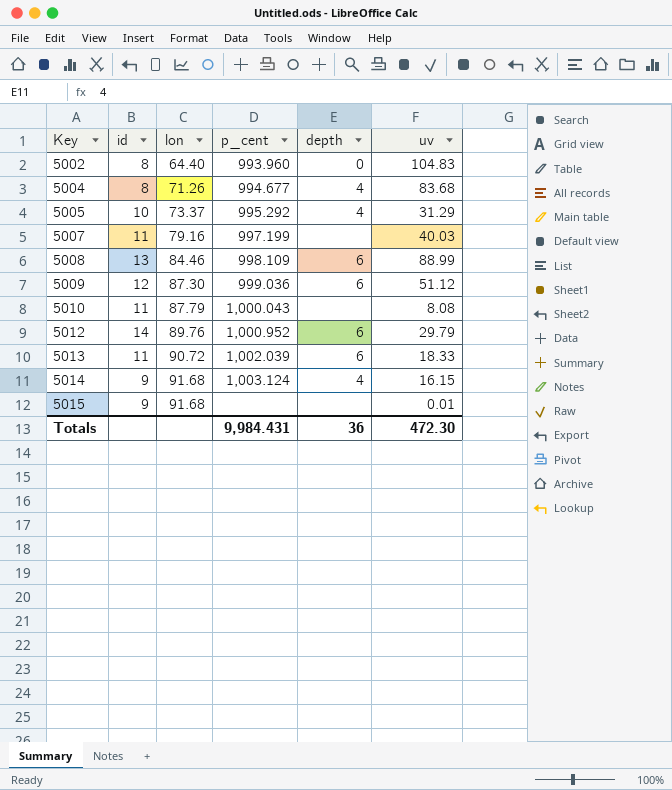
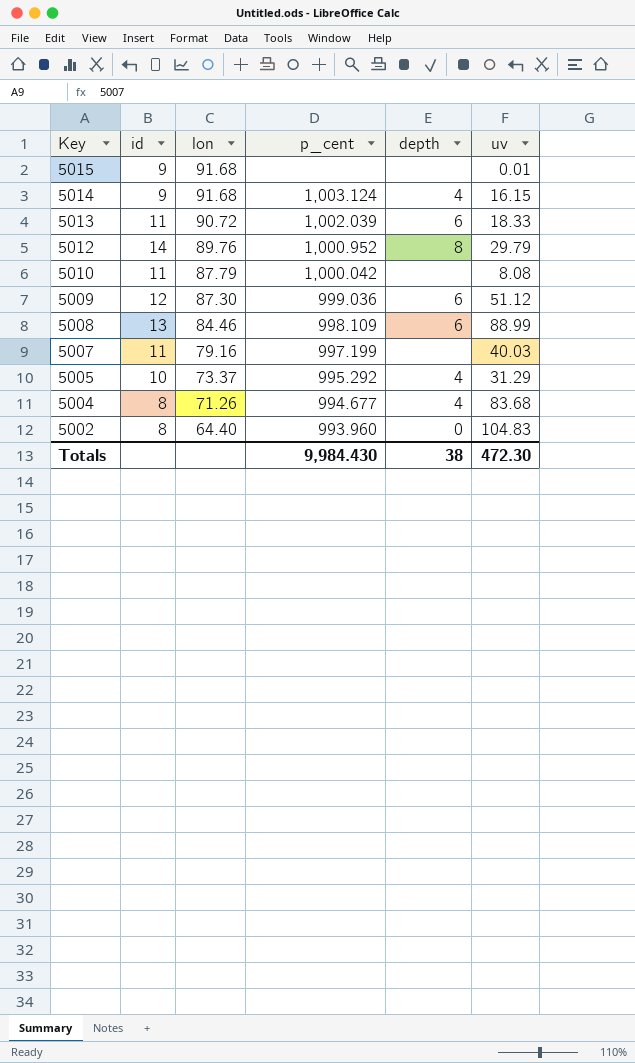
row order: Key ascending -> Key descending
5012 | depth: 6 -> 8
5010 | p_cent: 1,000.043 -> 1,000.042
Totals | p_cent: 9,984.431 -> 9,984.430
Totals | depth: 36 -> 38

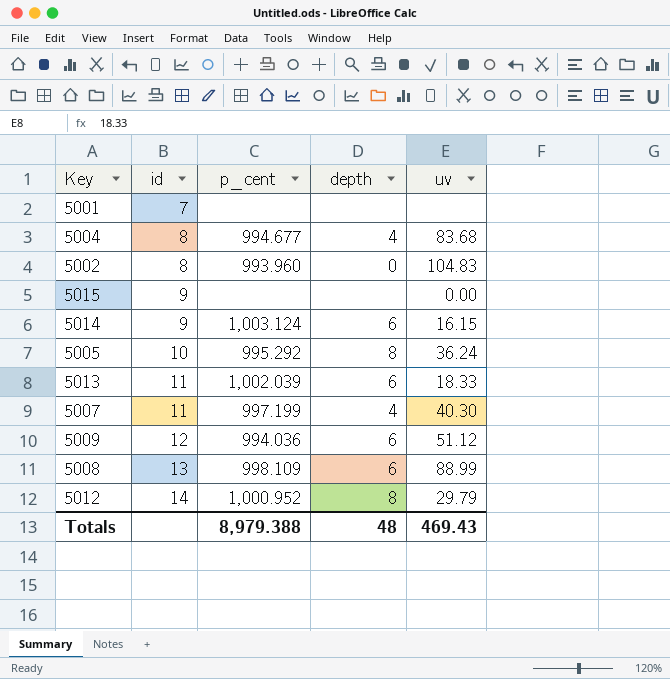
row order: Key descending -> id ascending
column lon | position: 3 -> none
row 5010: 11 | 87.79 | 1,000.042 | none | 8.08 -> none
row 5001: none -> 7 | none | none | none
5015 | uv: 0.01 -> 0.00
5014 | depth: 4 -> 6
5005 | depth: 4 -> 8
5005 | uv: 31.29 -> 36.24
5007 | depth: none -> 4
5007 | uv: 40.03 -> 40.30
5009 | p_cent: 999.036 -> 994.036
Totals | p_cent: 9,984.430 -> 8,979.388
Totals | depth: 38 -> 48
Totals | uv: 472.30 -> 469.43

